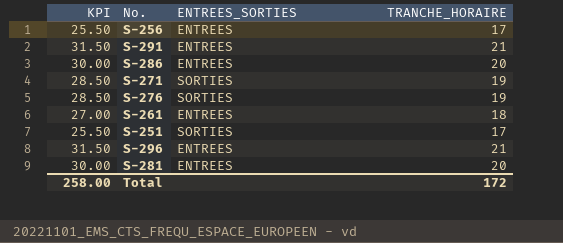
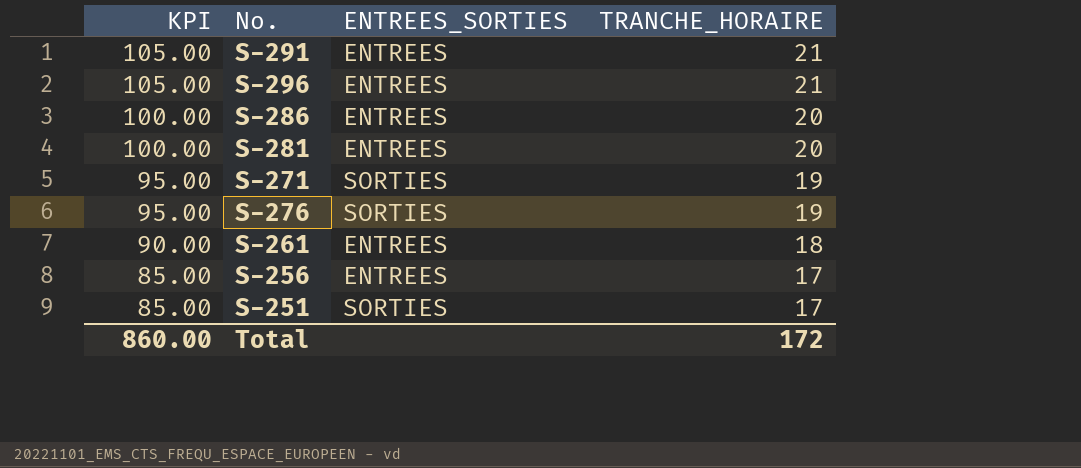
row order: none -> KPI descending
column KPI | formula: [TRANCHE_HORAIRE] * 1.5 -> [TRANCHE_HORAIRE] * 5
Total | KPI: 258.00 -> 860.00

